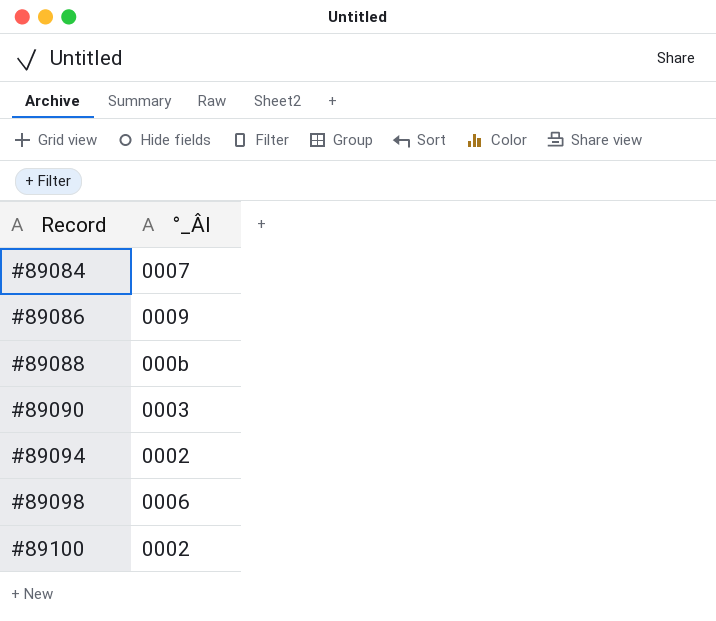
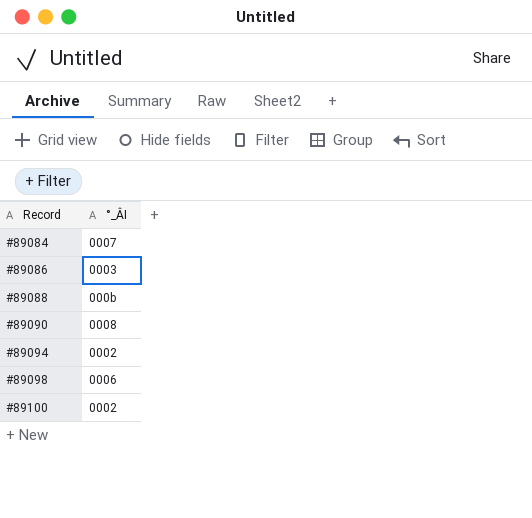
#89086 | °_ÂI: 0009 -> 0003
#89090 | °_ÂI: 0003 -> 0008

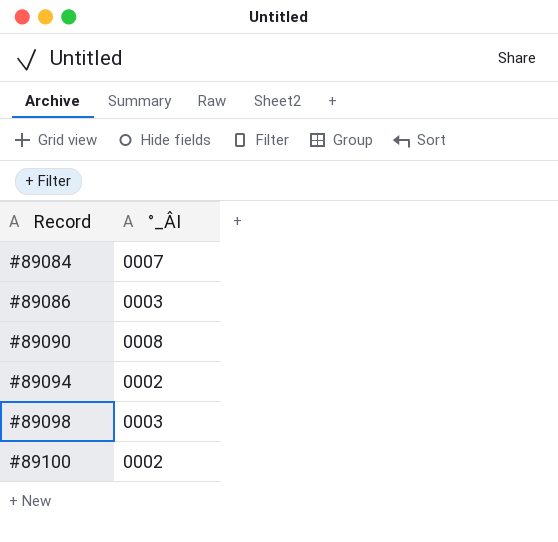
row #89088: 000b -> none
#89098 | °_ÂI: 0006 -> 0003

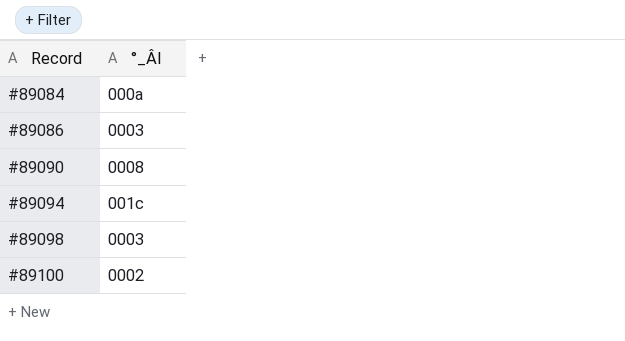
#89084 | °_ÂI: 0007 -> 000a
#89094 | °_ÂI: 0002 -> 001c

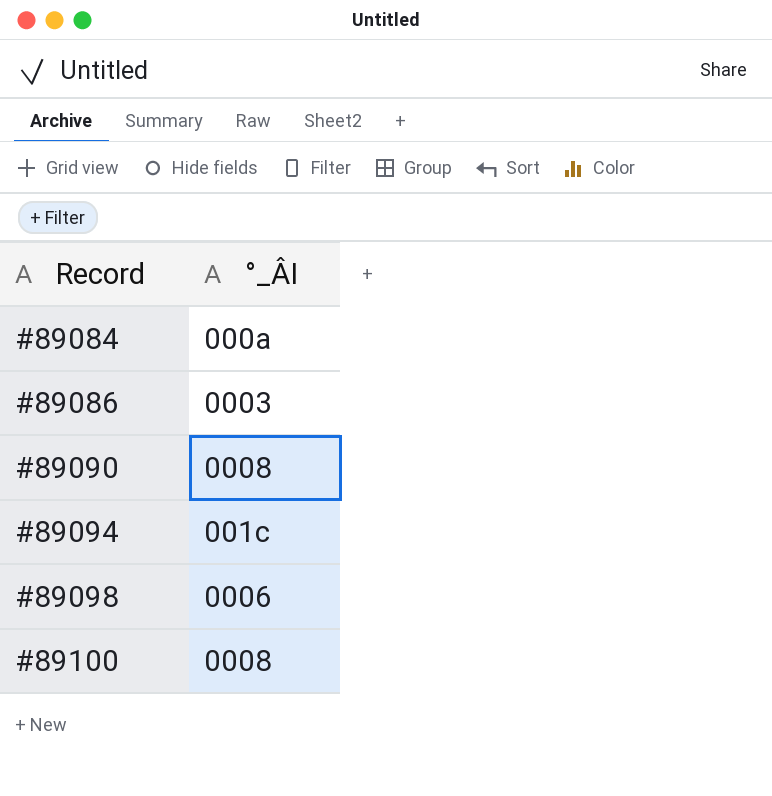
#89098 | °_ÂI: 0003 -> 0006
#89100 | °_ÂI: 0002 -> 0008

